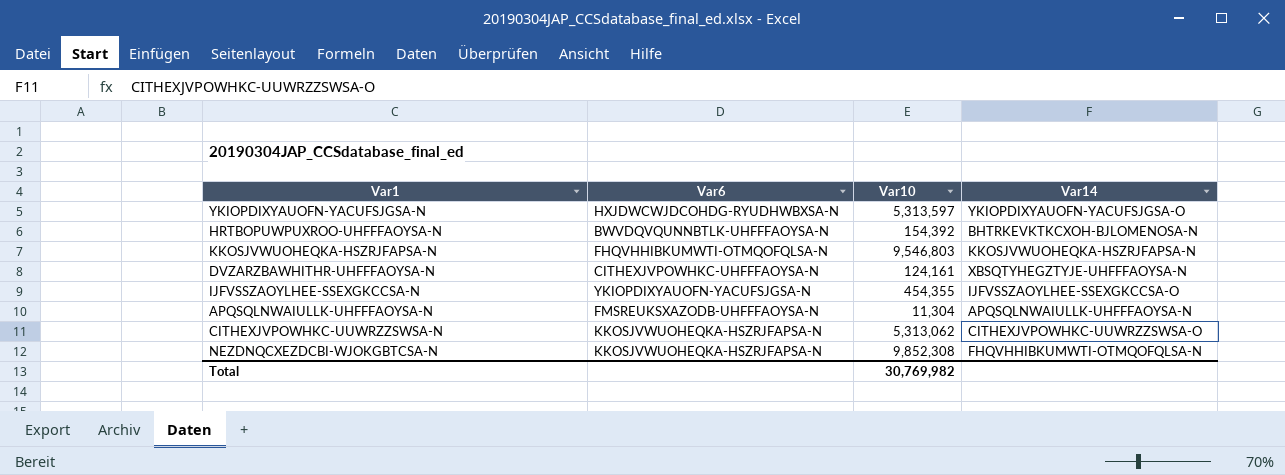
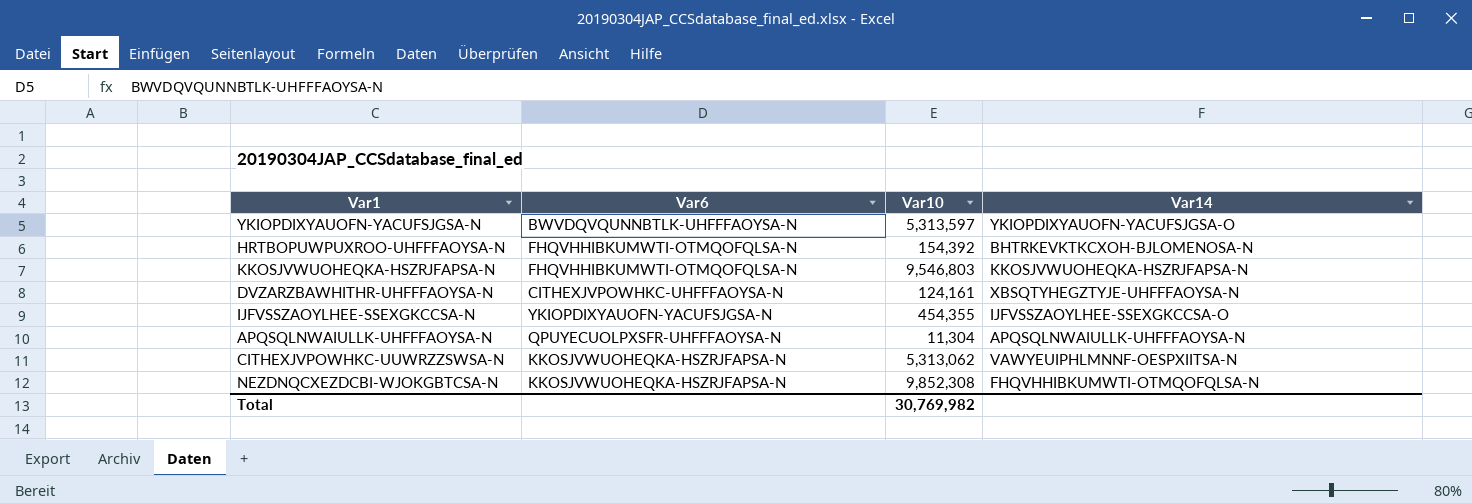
YKIOPDIXYAUOFN-YACUFSJGSA-N | Var6: HXJDWCWJDCOHDG-RYUDHWBXSA-N -> BWVDQVQUNNBTLK-UHFFFAOYSA-N
HRTBOPUWPUXROO-UHFFFAOYSA-N | Var6: BWVDQVQUNNBTLK-UHFFFAOYSA-N -> FHQVHHIBKUMWTI-OTMQOFQLSA-N
APQSQLNWAIULLK-UHFFFAOYSA-N | Var6: FMSREUKSXAZODB-UHFFFAOYSA-N -> QPUYECUOLPXSFR-UHFFFAOYSA-N
CITHEXJVPOWHKC-UUWRZZSWSA-N | Var14: CITHEXJVPOWHKC-UUWRZZSWSA-O -> VAWYEUIPHLMNNF-OESPXIITSA-N

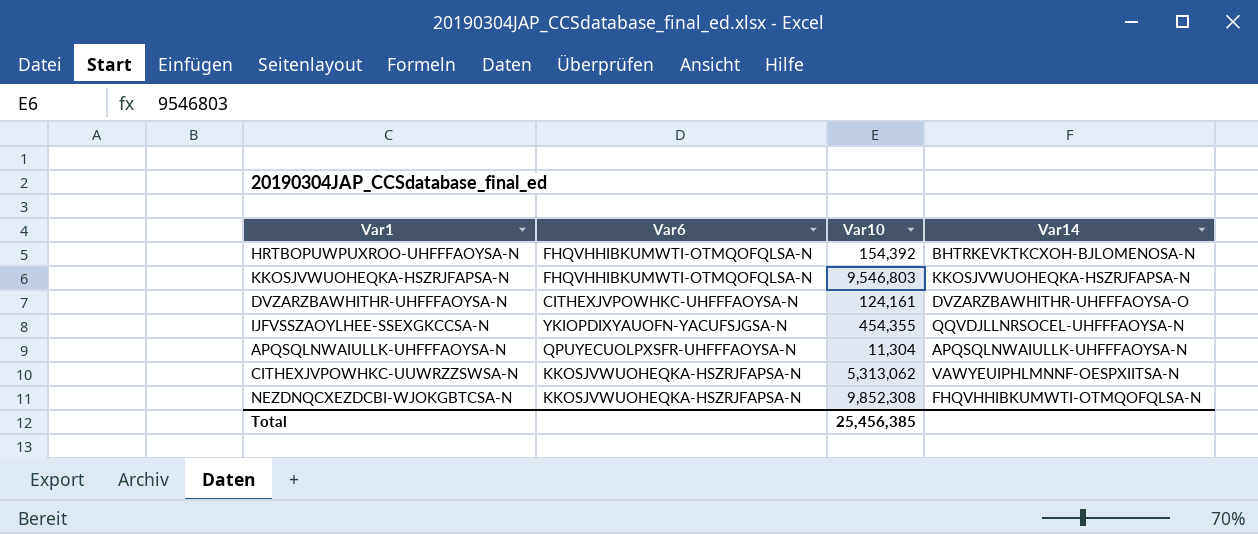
row YKIOPDIXYAUOFN-YACUFSJGSA-N: BWVDQVQUNNBTLK-UHFFFAOYSA-N | 5,313,597 | YKIOPDIXYAUOFN-YACUFSJGSA-O -> none
DVZARZBAWHITHR-UHFFFAOYSA-N | Var14: XBSQTYHEGZTYJE-UHFFFAOYSA-N -> DVZARZBAWHITHR-UHFFFAOYSA-O
IJFVSSZAOYLHEE-SSEXGKCCSA-N | Var14: IJFVSSZAOYLHEE-SSEXGKCCSA-O -> QQVDJLLNRSOCEL-UHFFFAOYSA-N
Total | Var10: 30,769,982 -> 25,456,385

